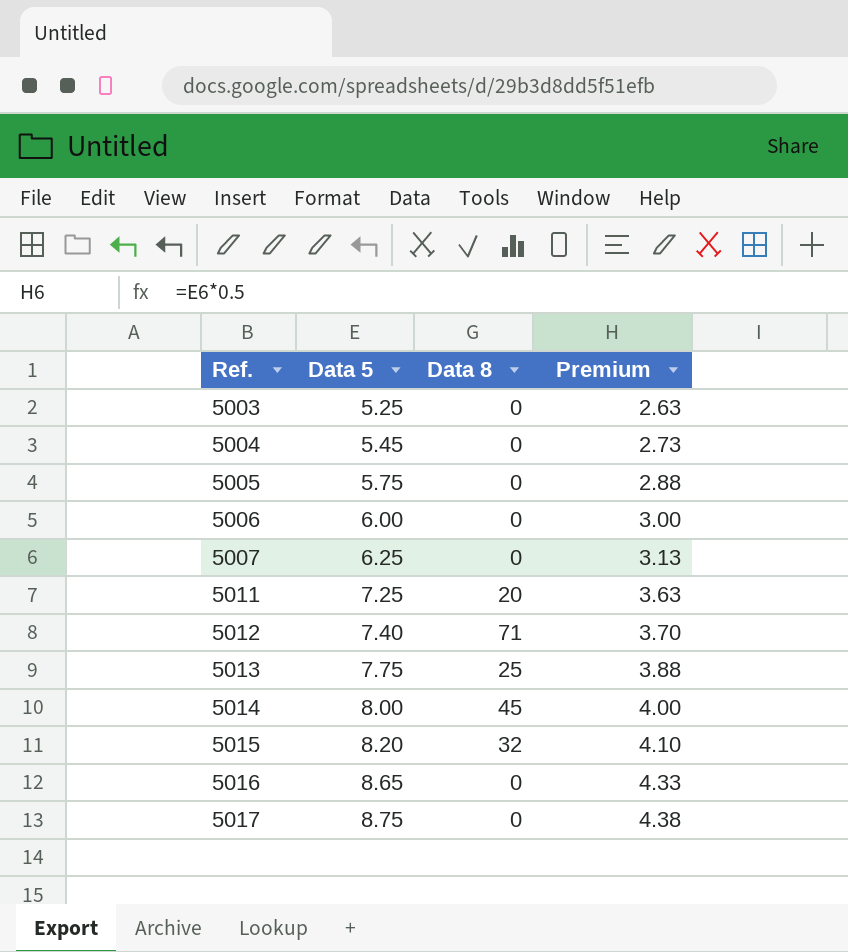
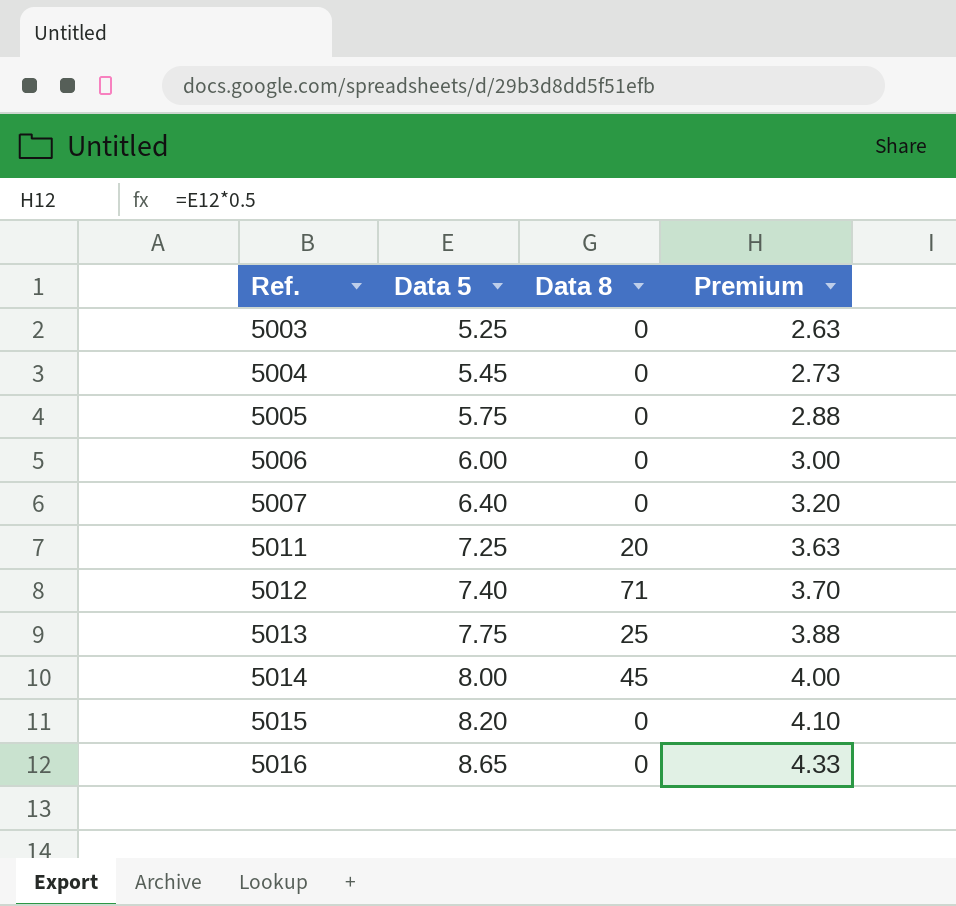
row 5017: 8.75 | 0 | 4.38 -> none
5007 | Data 5: 6.25 -> 6.40
5007 | Premium: 3.13 -> 3.20
5015 | Data 8: 32 -> 0

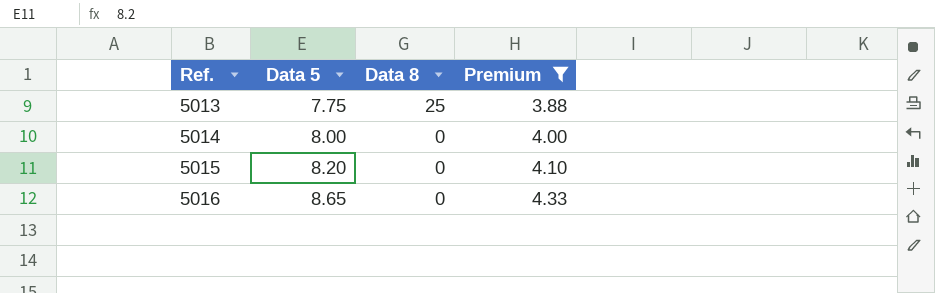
filter: none -> Premium >= 3.88
5014 | Data 8: 45 -> 0

